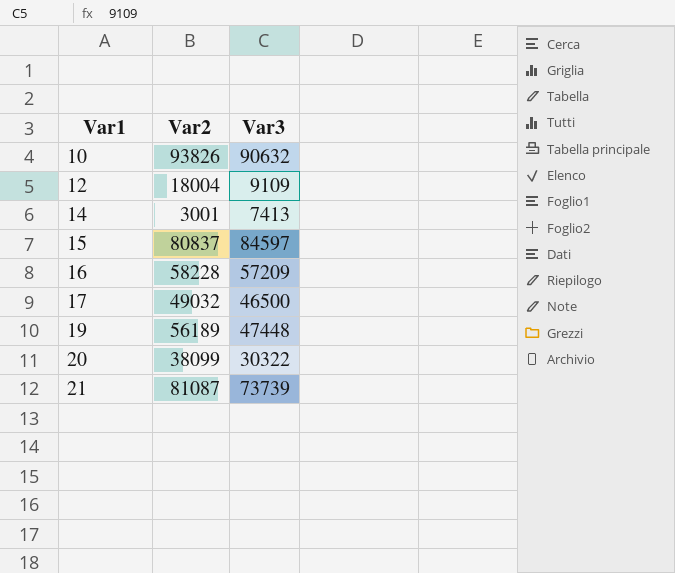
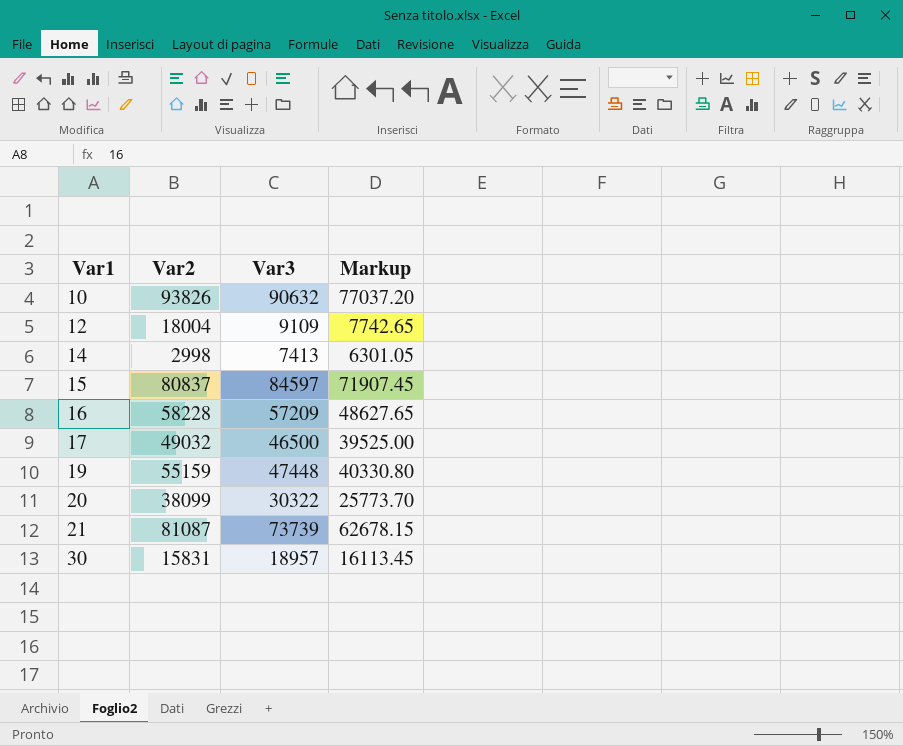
column Markup | formula: none -> [Var3] * 0.85
14 | Var2: 3001 -> 2998
19 | Var2: 56189 -> 55159
row 30: none -> 15831 | 18957 | 16113.45

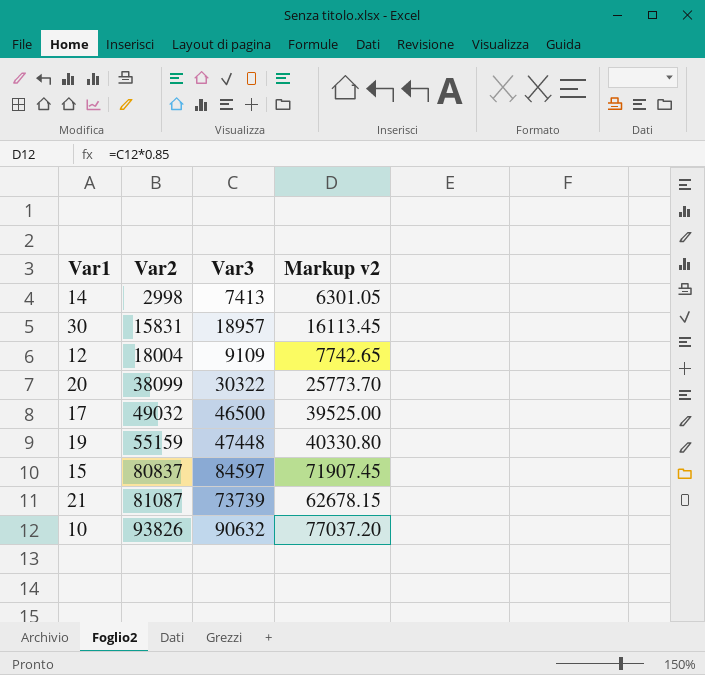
row order: Var1 ascending -> Var2 ascending
column name: Markup -> Markup v2
row 16: 58228 | 57209 | 48627.65 -> none

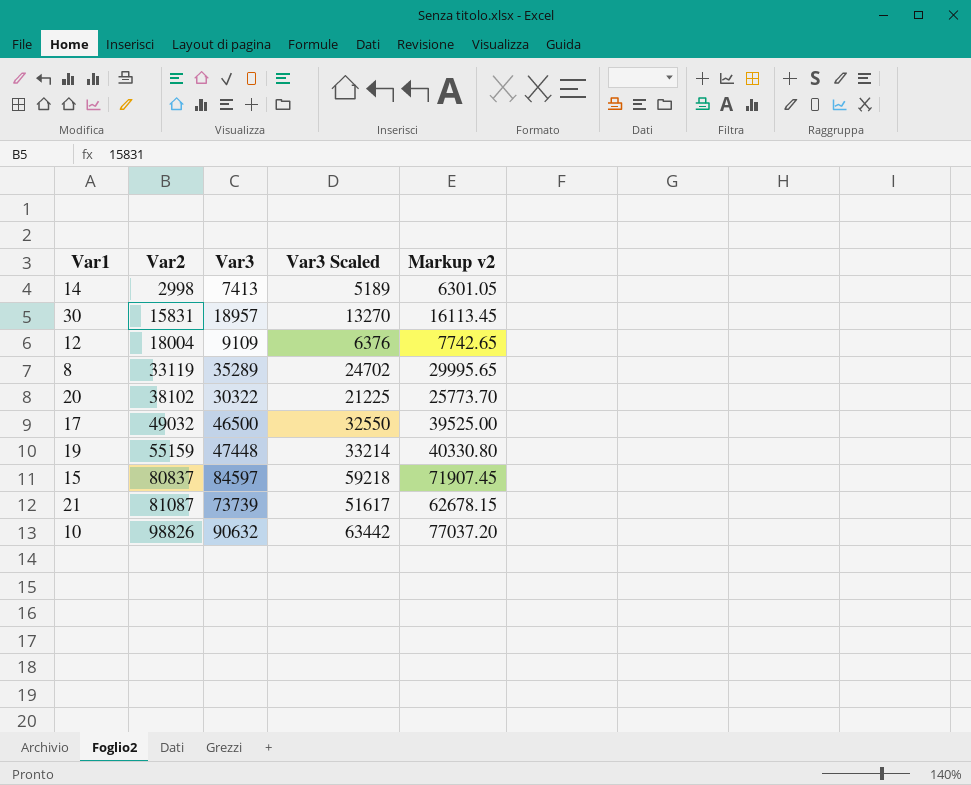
column Var3 Scaled | formula: none -> [Var3] * 0.7
row 8: none -> 33119 | 35289 | 24702 | 29995.65
20 | Var2: 38099 -> 38102
10 | Var2: 93826 -> 98826

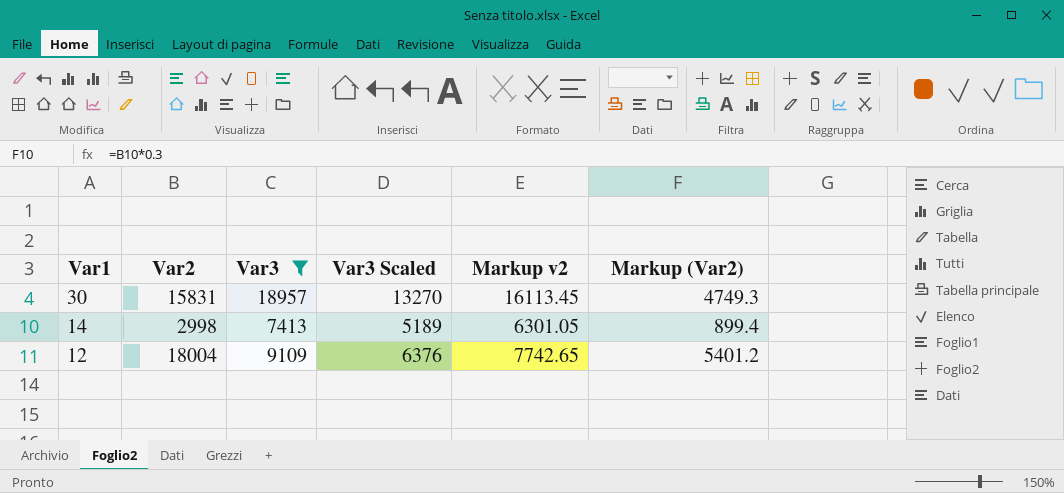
filter: none -> Var3 <= 18957
row order: Var2 ascending -> Var1 descending
column Markup (Var2) | formula: none -> [Var2] * 0.3

